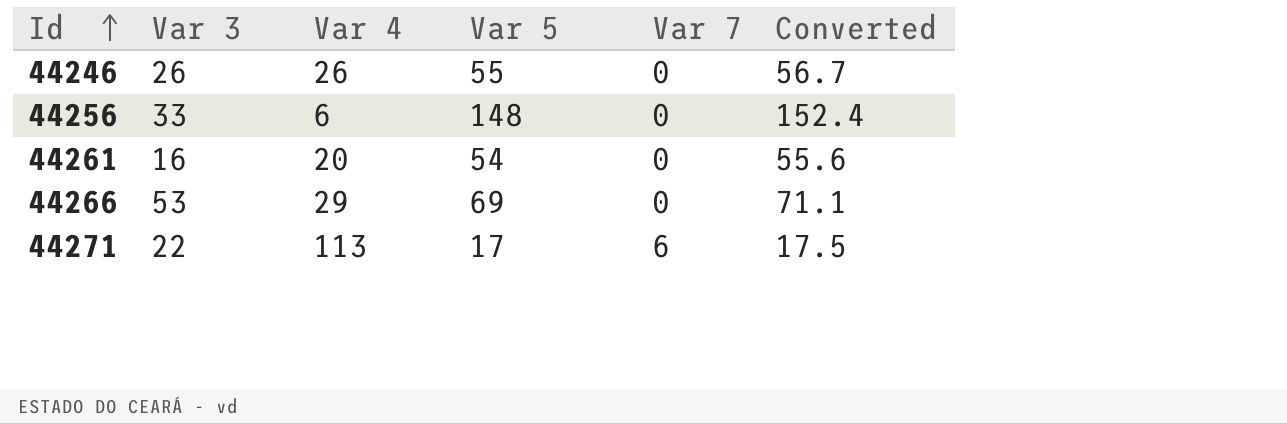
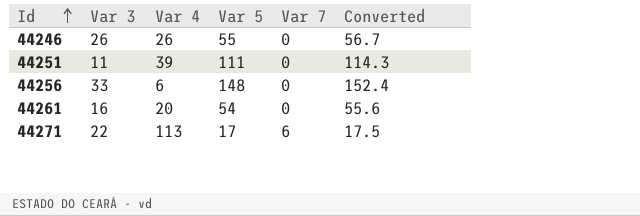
row 44266: 53 | 29 | 69 | 0 | 71.1 -> none
row 44251: none -> 11 | 39 | 111 | 0 | 114.3

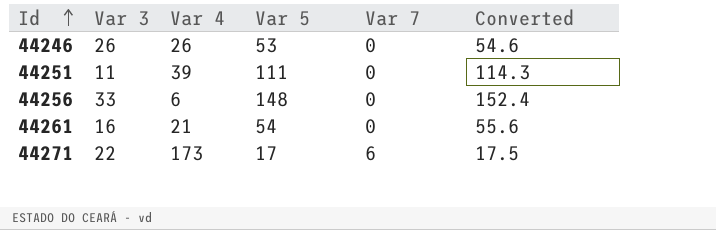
44246 | Var 5: 55 -> 53
44246 | Converted: 56.7 -> 54.6
44261 | Var 4: 20 -> 21
44271 | Var 4: 113 -> 173

